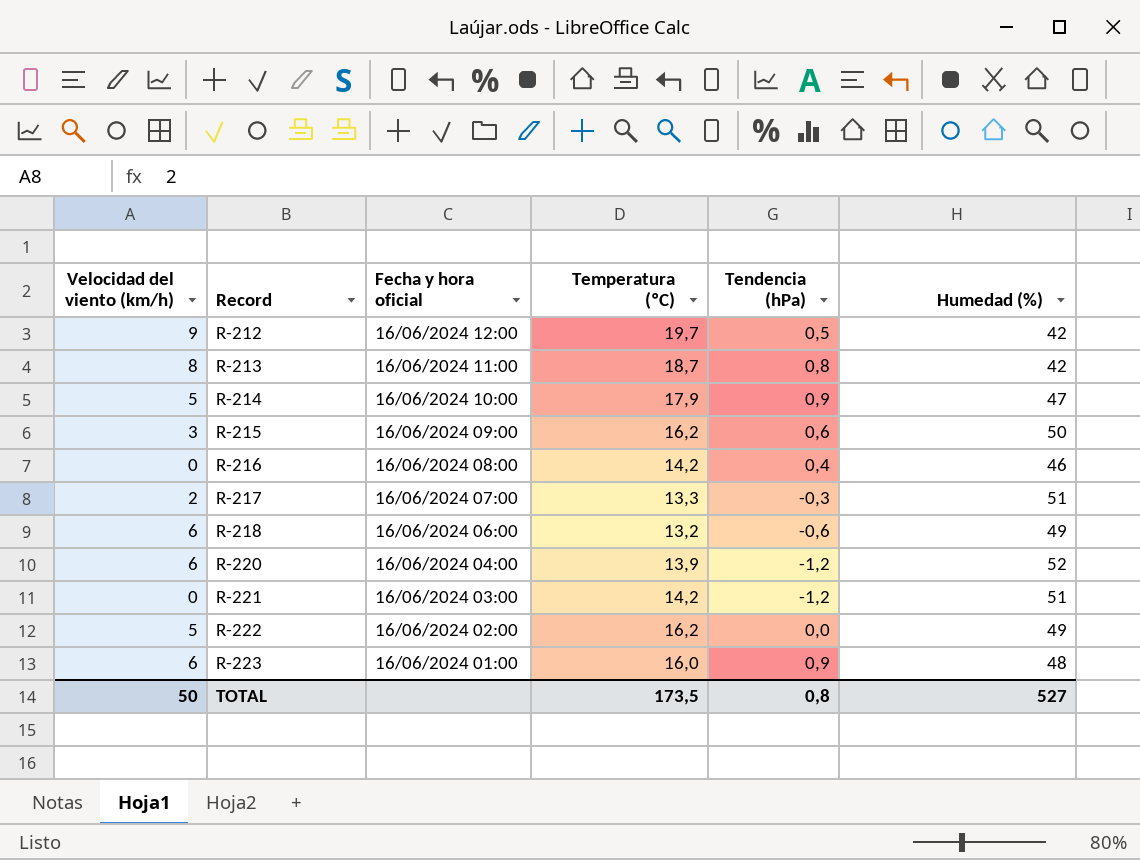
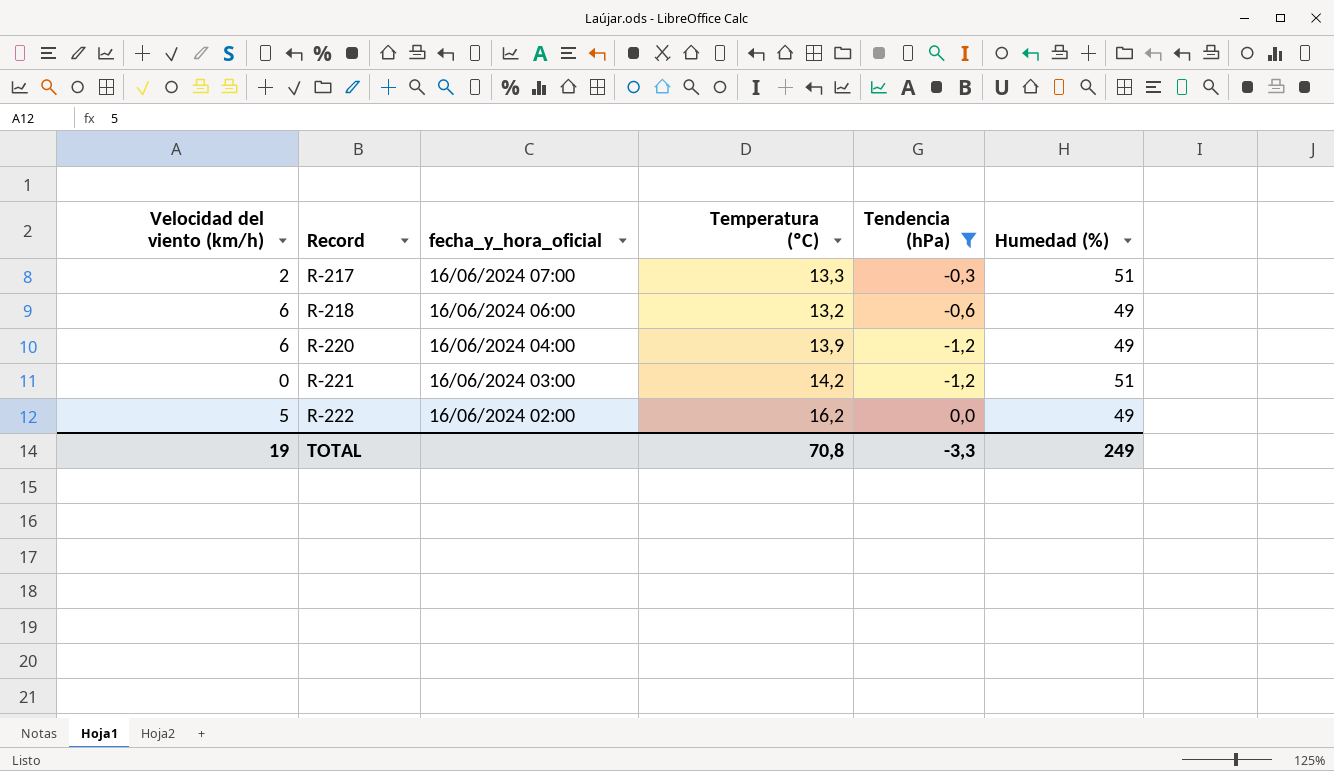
filter: none -> Tendencia (hPa) <= 0,0
column name: Fecha y hora oficial -> fecha_y_hora_oficial
R-220 | Humedad (%): 52 -> 49
TOTAL | Velocidad del viento (km/h): 50 -> 19
TOTAL | Temperatura (ºC): 173,5 -> 70,8
TOTAL | Tendencia (hPa): 0,8 -> -3,3
TOTAL | Humedad (%): 527 -> 249

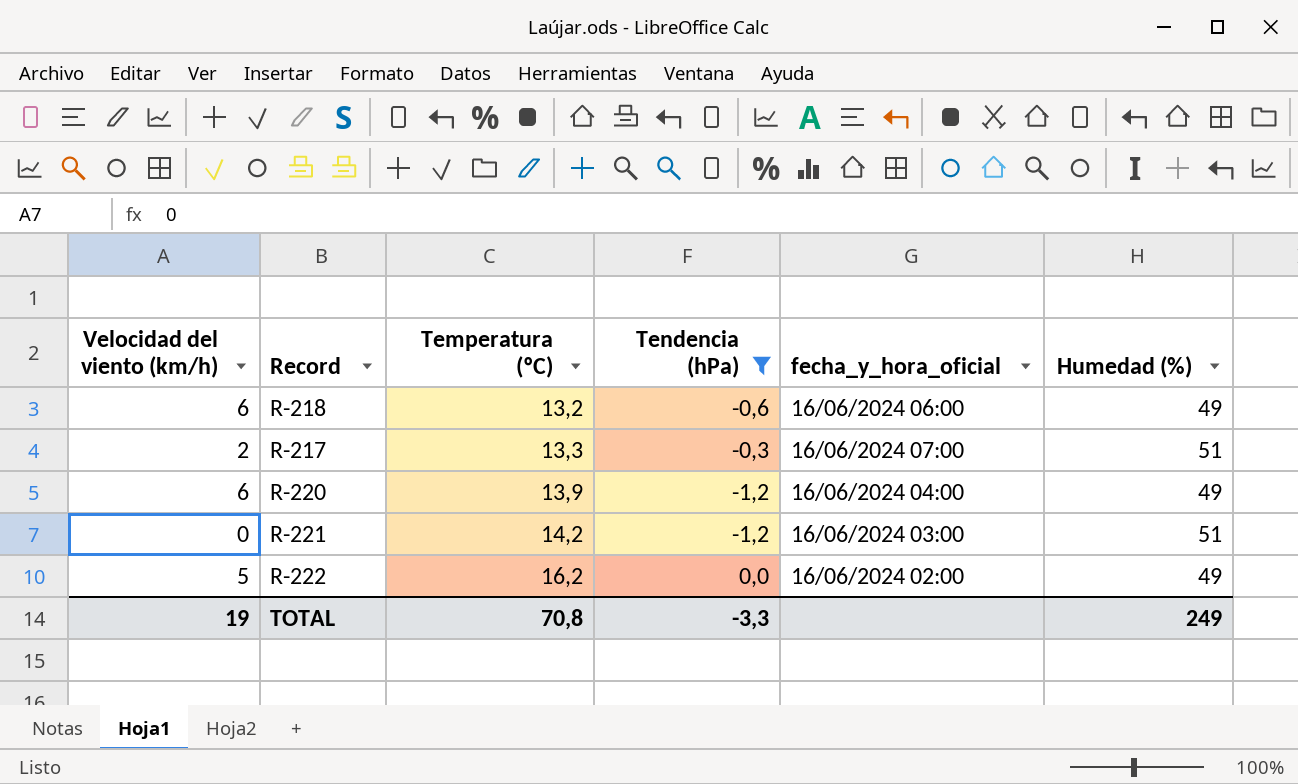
row order: Record ascending -> Temperatura (ºC) ascending
column fecha_y_hora_oficial | position: 3 -> 5

